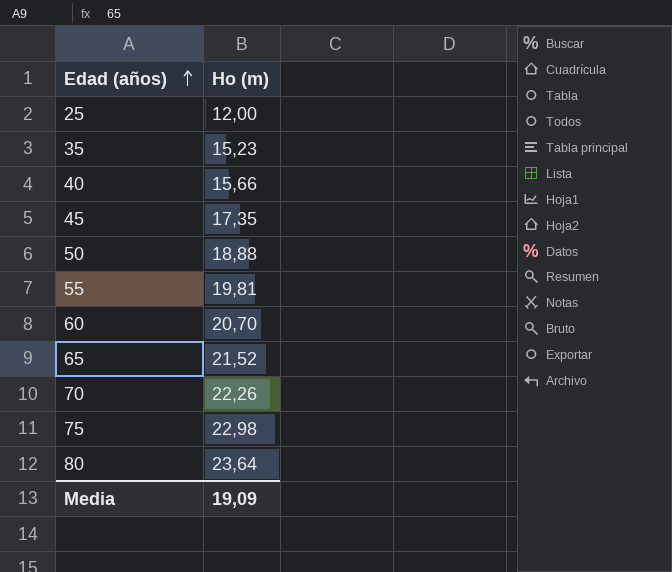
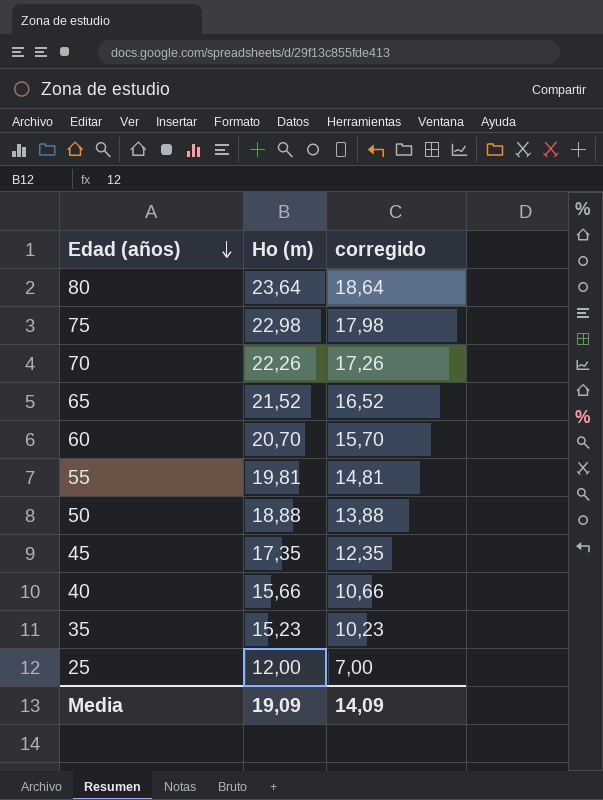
row order: Edad (años) ascending -> Edad (años) descending
column corregido | formula: none -> [Ho (m)] - 5

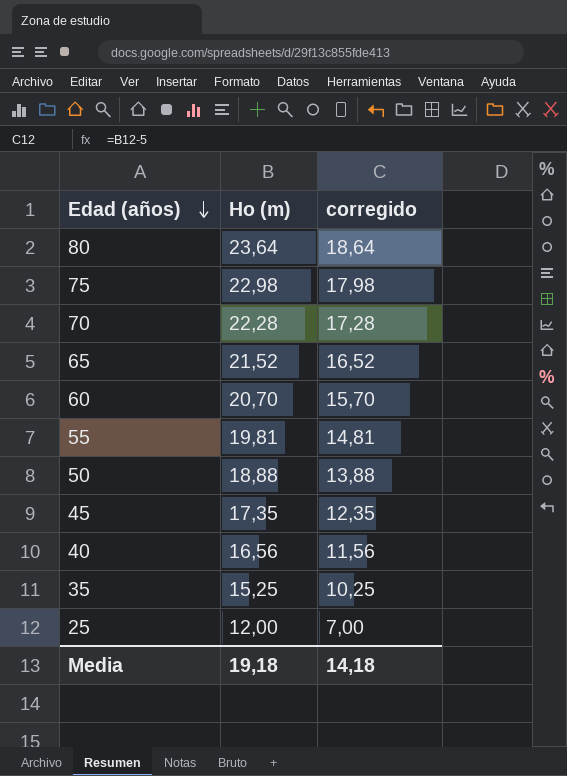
70 | Ho (m): 22,26 -> 22,28
70 | corregido: 17,26 -> 17,28
40 | Ho (m): 15,66 -> 16,56
40 | corregido: 10,66 -> 11,56
35 | Ho (m): 15,23 -> 15,25
35 | corregido: 10,23 -> 10,25
Media | Ho (m): 19,09 -> 19,18
Media | corregido: 14,09 -> 14,18

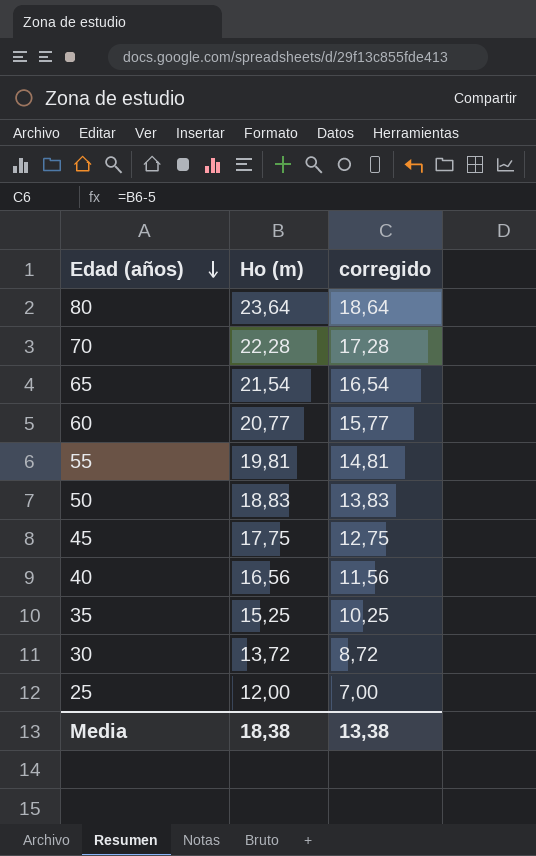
row 75: 22,98 | 17,98 -> none
65 | Ho (m): 21,52 -> 21,54
65 | corregido: 16,52 -> 16,54
60 | Ho (m): 20,70 -> 20,77
60 | corregido: 15,70 -> 15,77
50 | Ho (m): 18,88 -> 18,83
50 | corregido: 13,88 -> 13,83
45 | Ho (m): 17,35 -> 17,75
45 | corregido: 12,35 -> 12,75
row 30: none -> 13,72 | 8,72
Media | Ho (m): 19,18 -> 18,38
Media | corregido: 14,18 -> 13,38

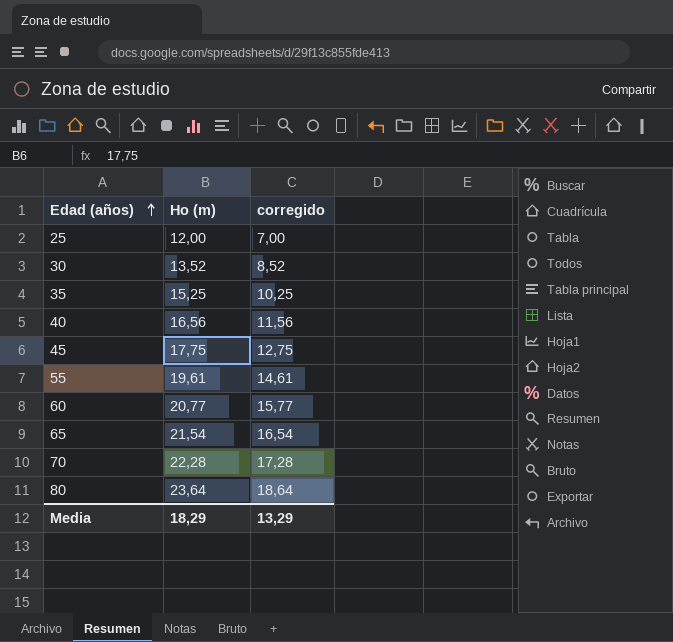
row order: Edad (años) descending -> Edad (años) ascending
row 50: 18,83 | 13,83 -> none
30 | Ho (m): 13,72 -> 13,52
30 | corregido: 8,72 -> 8,52
55 | Ho (m): 19,81 -> 19,61
55 | corregido: 14,81 -> 14,61
Media | Ho (m): 18,38 -> 18,29
Media | corregido: 13,38 -> 13,29

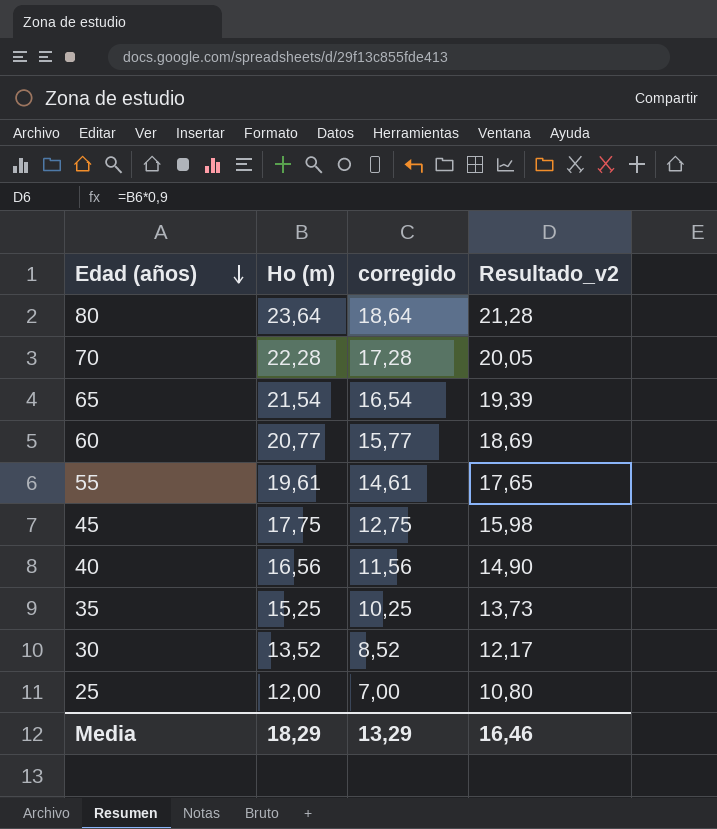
row order: Edad (años) ascending -> Edad (años) descending
column Resultado_v2 | formula: none -> [Ho (m)] * 0,9

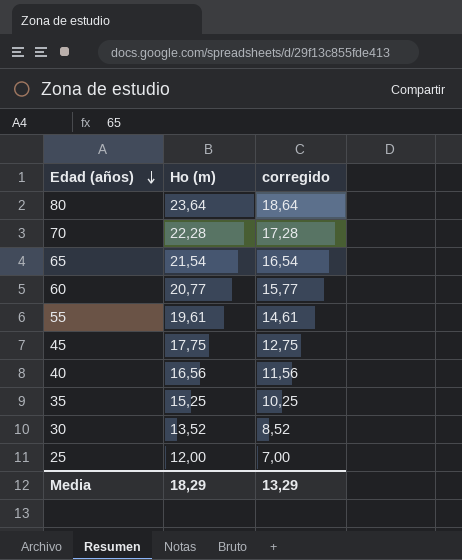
column Resultado_v2 | formula: [Ho (m)] * 0,9 -> none

